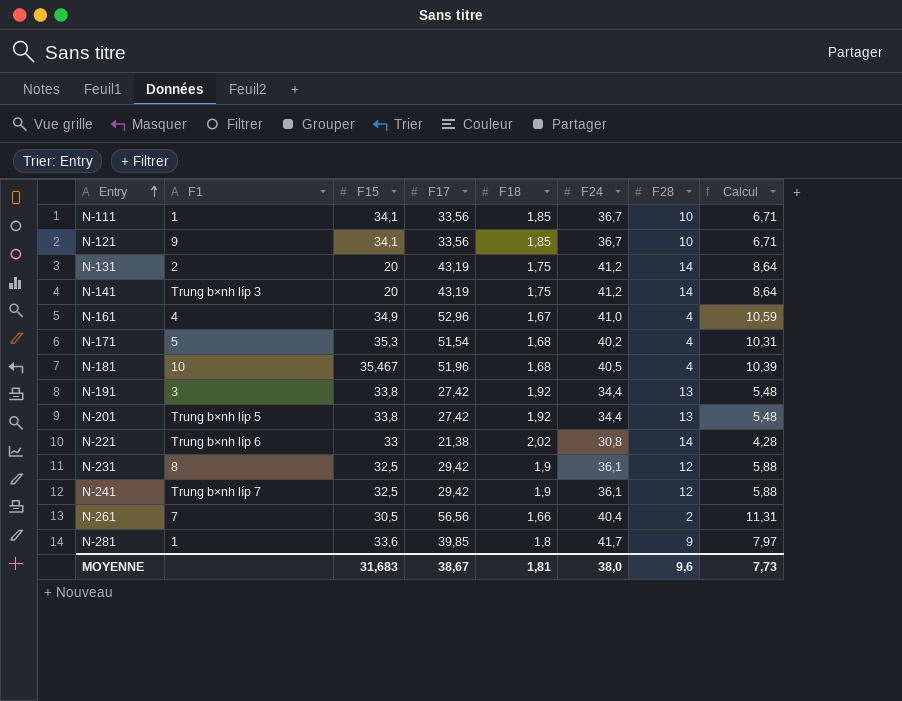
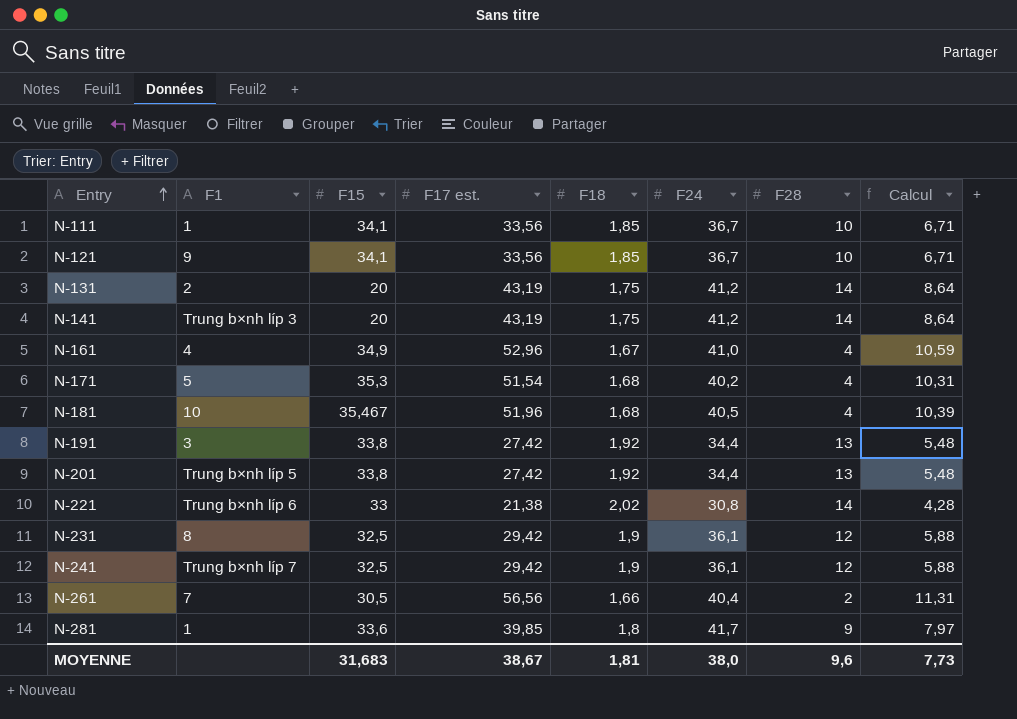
column name: F17 -> F17 est.

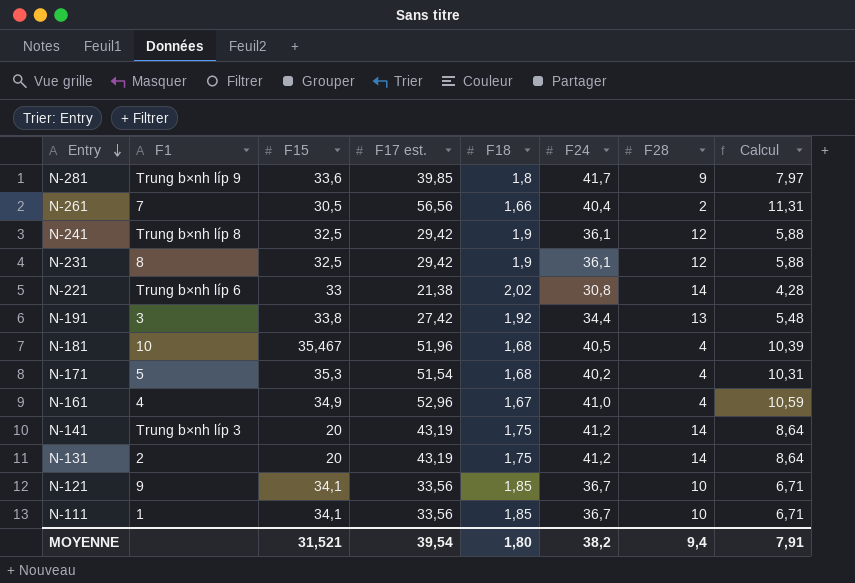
row order: Entry ascending -> Entry descending
row N-201: Trung b×nh líp 5 | 33,8 | 27,42 | 1,92 | 34,4 | 13 | 5,48 -> none
N-281 | F1: 1 -> Trung b×nh líp 9
N-241 | F1: Trung b×nh líp 7 -> Trung b×nh líp 8
MOYENNE | F15: 31,683 -> 31,521
MOYENNE | F17 est.: 38,67 -> 39,54
MOYENNE | F18: 1,81 -> 1,80
MOYENNE | F24: 38,0 -> 38,2
MOYENNE | F28: 9,6 -> 9,4
MOYENNE | Calcul: 7,73 -> 7,91

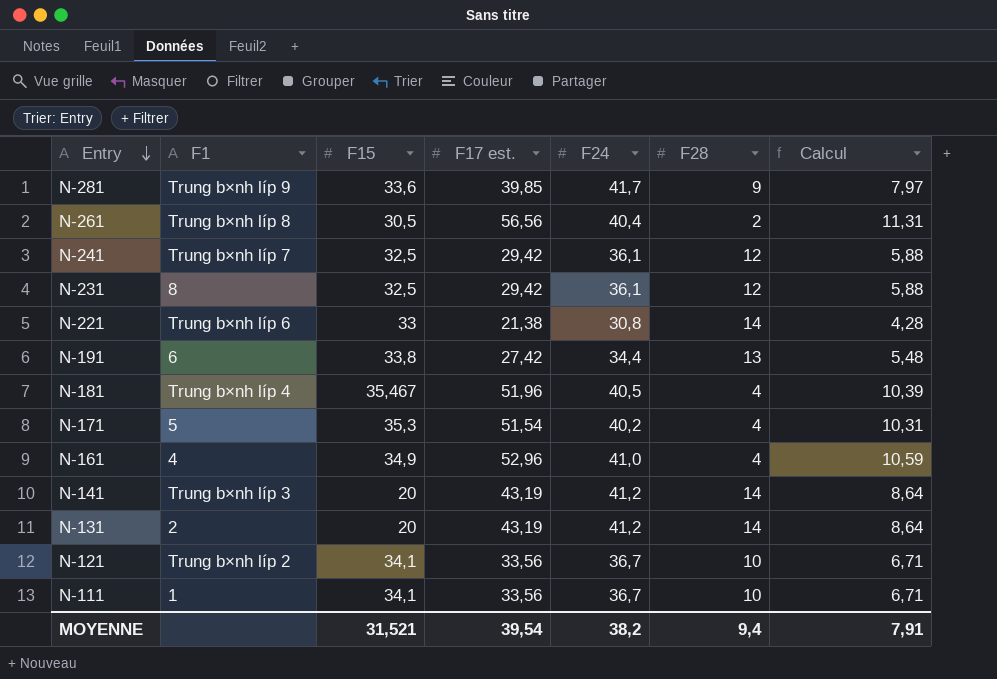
column F18 | position: 5 -> none
N-261 | F1: 7 -> Trung b×nh líp 8
N-241 | F1: Trung b×nh líp 8 -> Trung b×nh líp 7
N-191 | F1: 3 -> 6
N-181 | F1: 10 -> Trung b×nh líp 4
N-121 | F1: 9 -> Trung b×nh líp 2

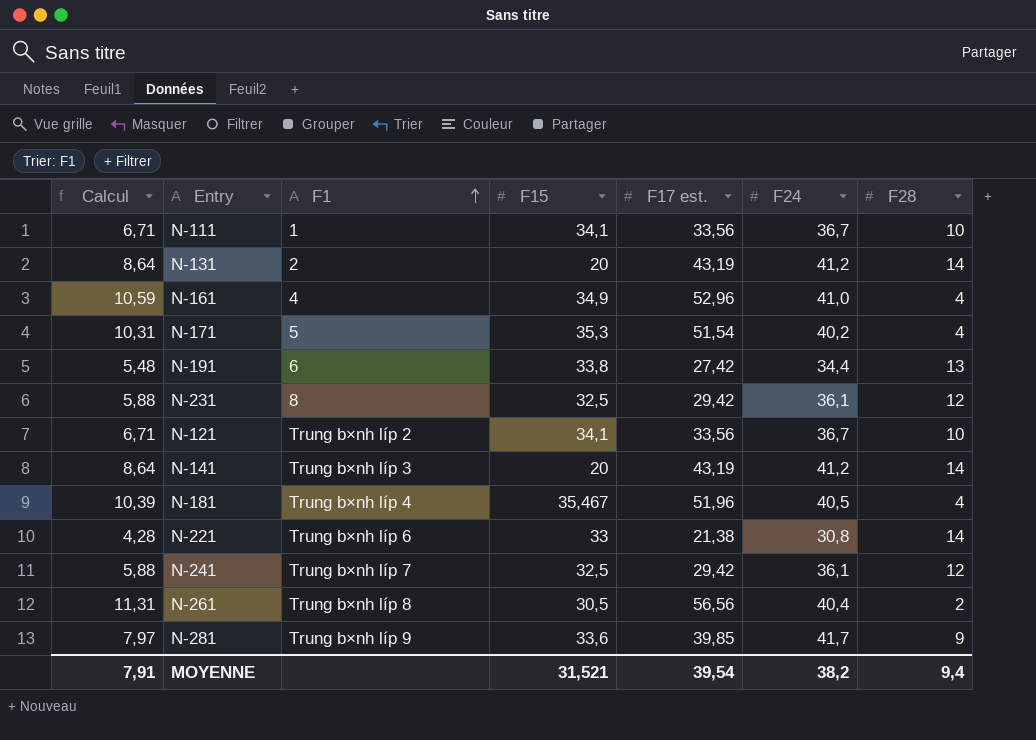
row order: Entry descending -> F1 ascending
column Calcul | position: 7 -> 1

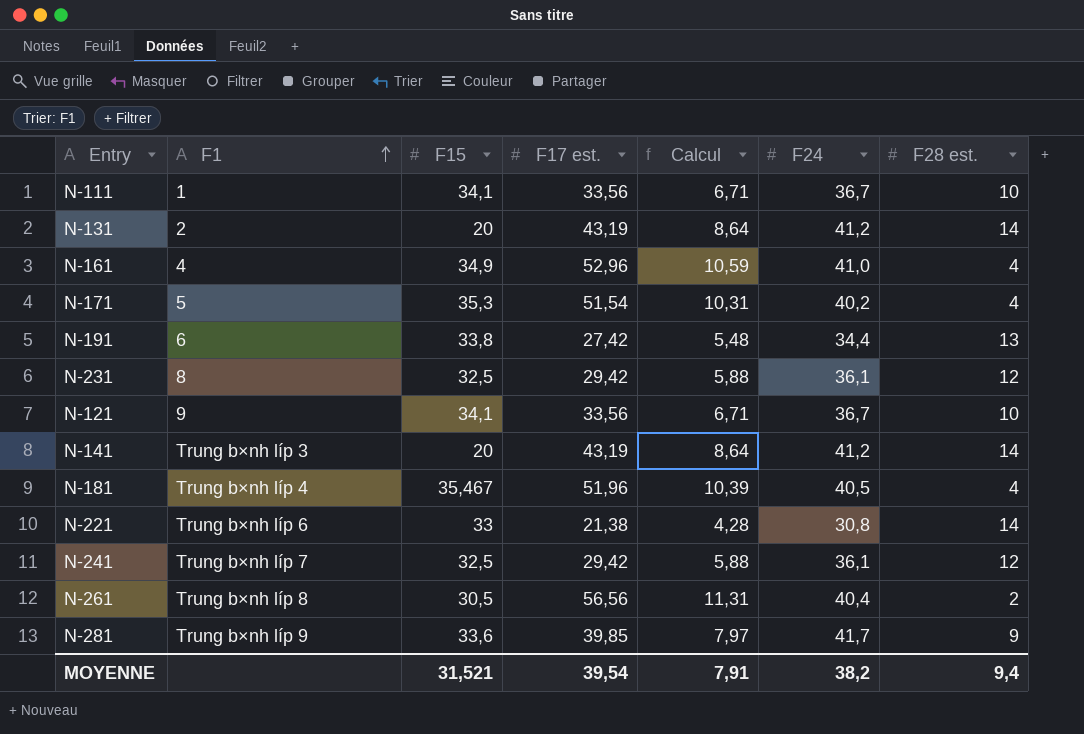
column Calcul | position: 1 -> 5
column name: F28 -> F28 est.
N-121 | F1: Trung b×nh líp 2 -> 9

